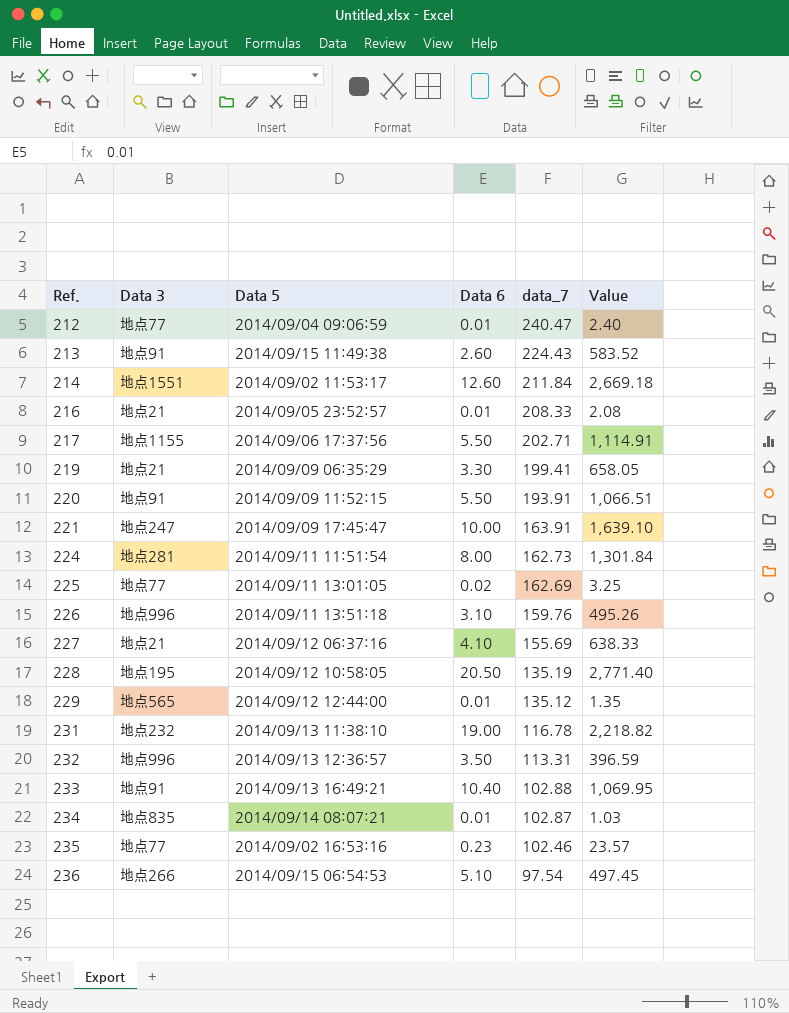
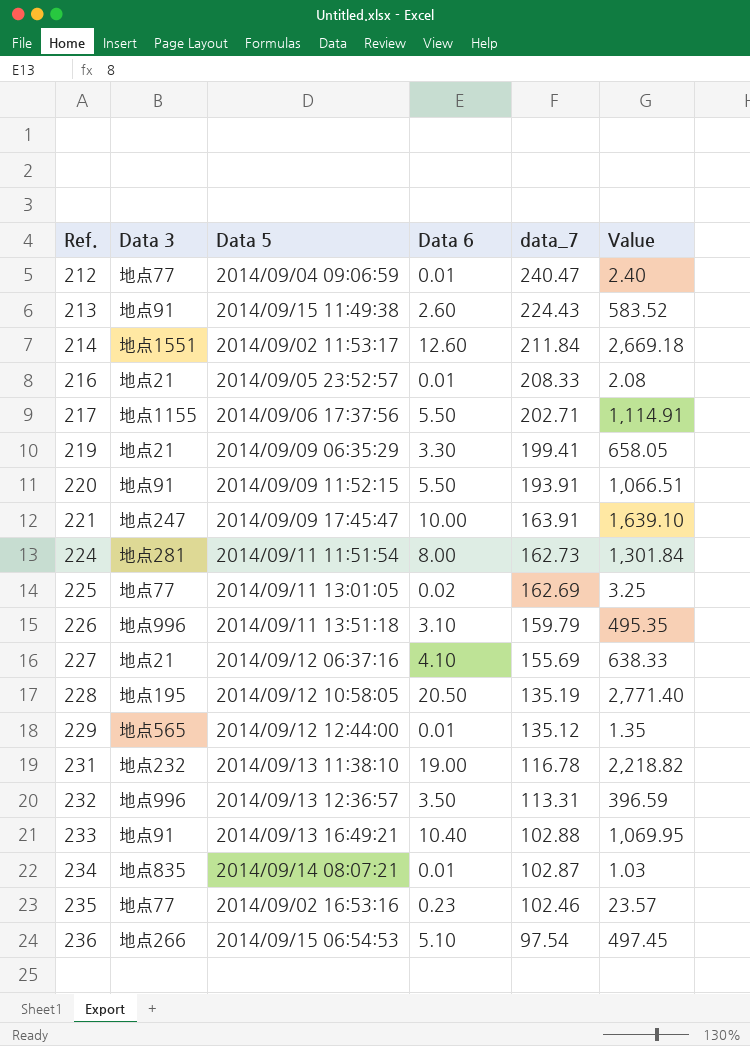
226 | data_7: 159.76 -> 159.79
226 | Value: 495.26 -> 495.35

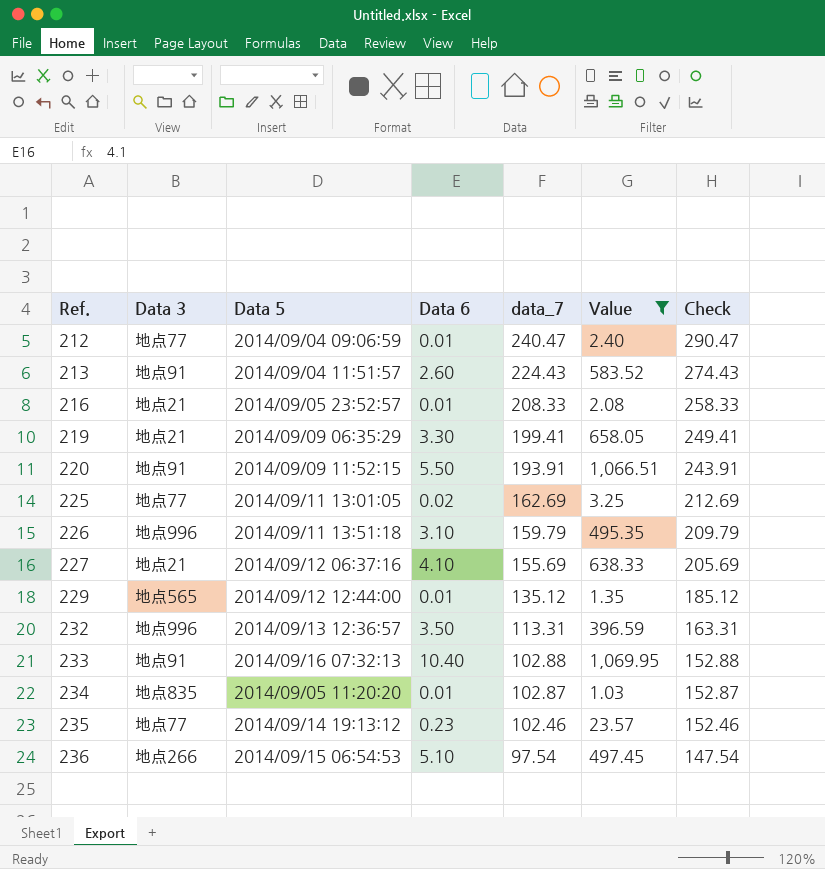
filter: none -> Value <= 1,069.95
column Check | formula: none -> [data_7] + 50
213 | Data 5: 2014/09/15 11:49:38 -> 2014/09/04 11:51:57
233 | Data 5: 2014/09/13 16:49:21 -> 2014/09/16 07:32:13
234 | Data 5: 2014/09/14 08:07:21 -> 2014/09/05 11:20:20
235 | Data 5: 2014/09/02 16:53:16 -> 2014/09/14 19:13:12

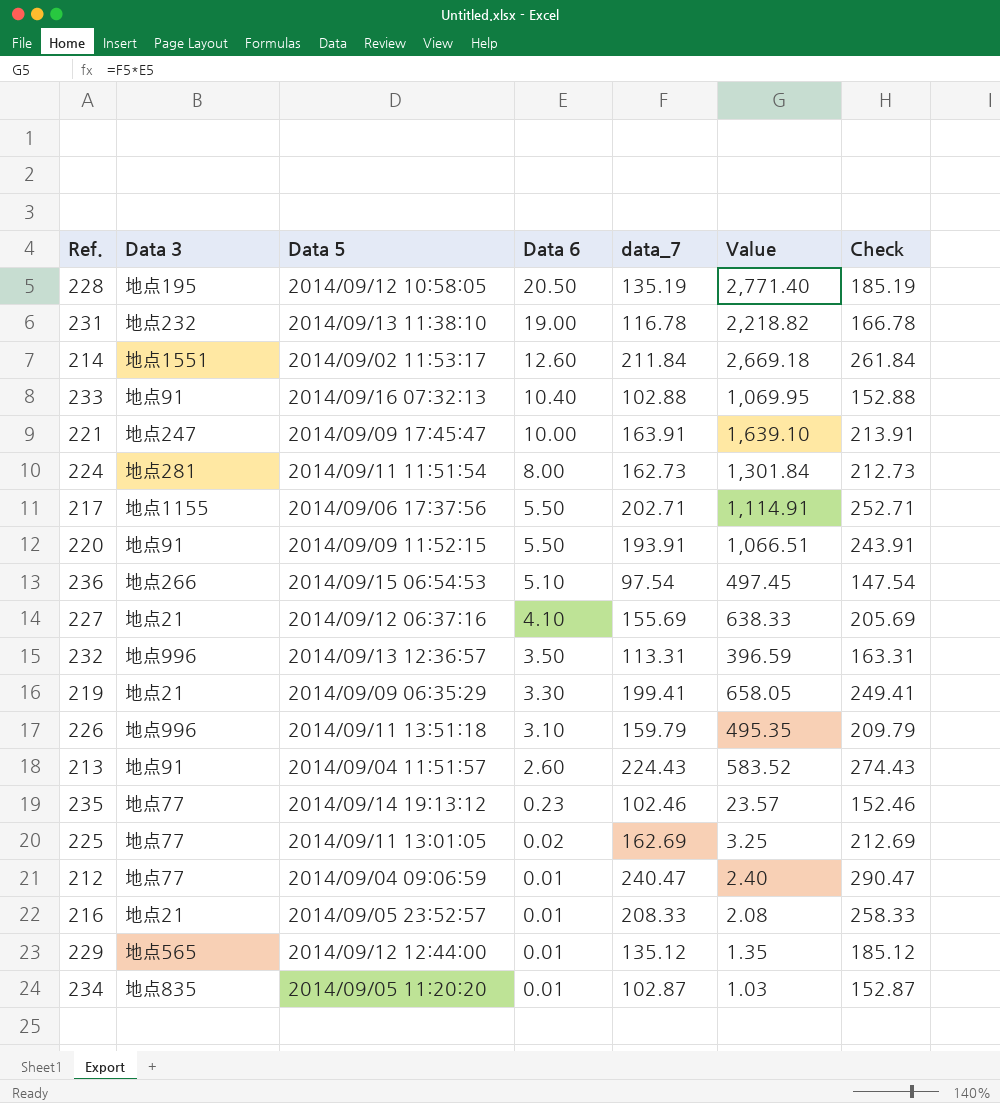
filter: Value <= 1,069.95 -> none
row order: Ref. ascending -> Data 6 descending

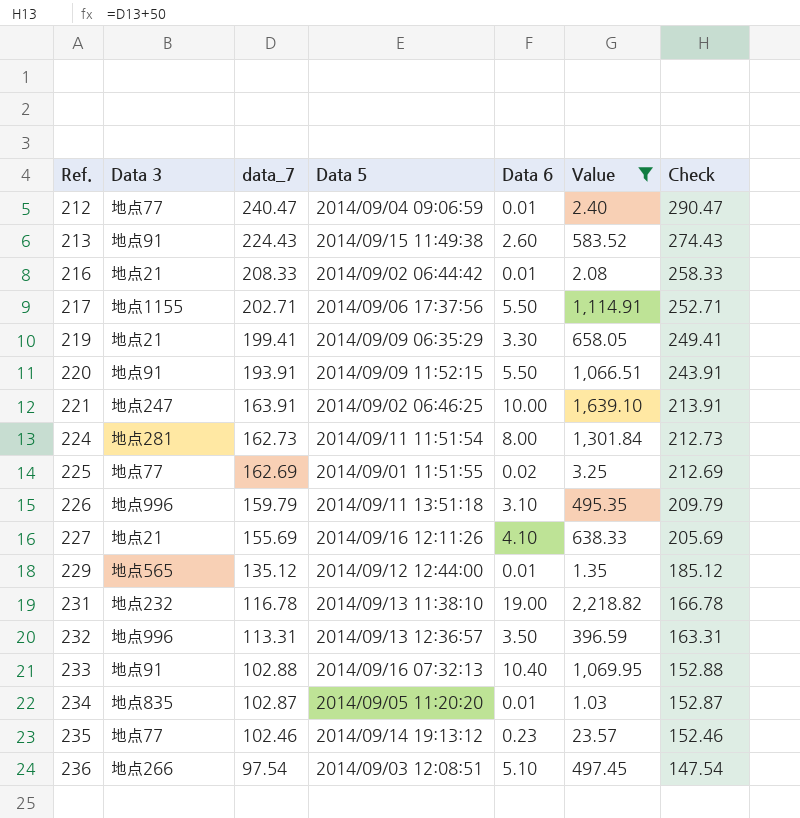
filter: none -> Value <= 2,218.82
row order: Data 6 descending -> Ref. ascending
column data_7 | position: 5 -> 3
213 | Data 5: 2014/09/04 11:51:57 -> 2014/09/15 11:49:38
216 | Data 5: 2014/09/05 23:52:57 -> 2014/09/02 06:44:42
221 | Data 5: 2014/09/09 17:45:47 -> 2014/09/02 06:46:25
225 | Data 5: 2014/09/11 13:01:05 -> 2014/09/01 11:51:55
227 | Data 5: 2014/09/12 06:37:16 -> 2014/09/16 12:11:26
236 | Data 5: 2014/09/15 06:54:53 -> 2014/09/03 12:08:51

